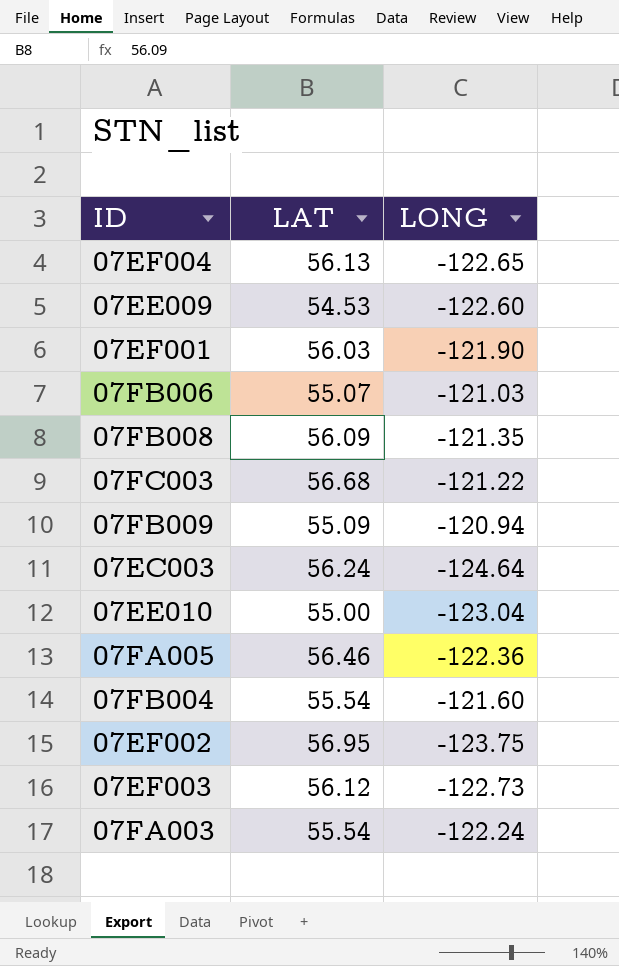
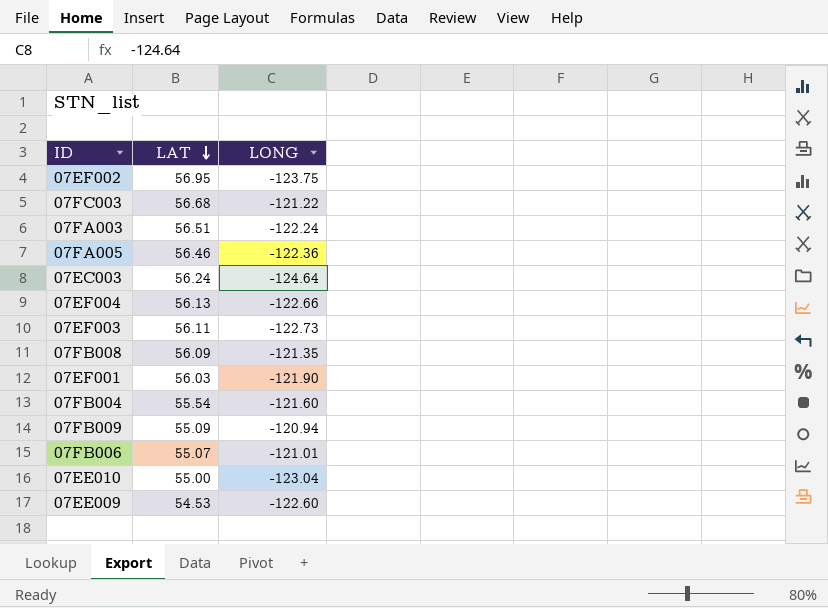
row order: none -> LAT descending
07FA003 | LAT: 55.54 -> 56.51
07EF004 | LONG: -122.65 -> -122.66
07EF003 | LAT: 56.12 -> 56.11
07FB006 | LONG: -121.03 -> -121.01

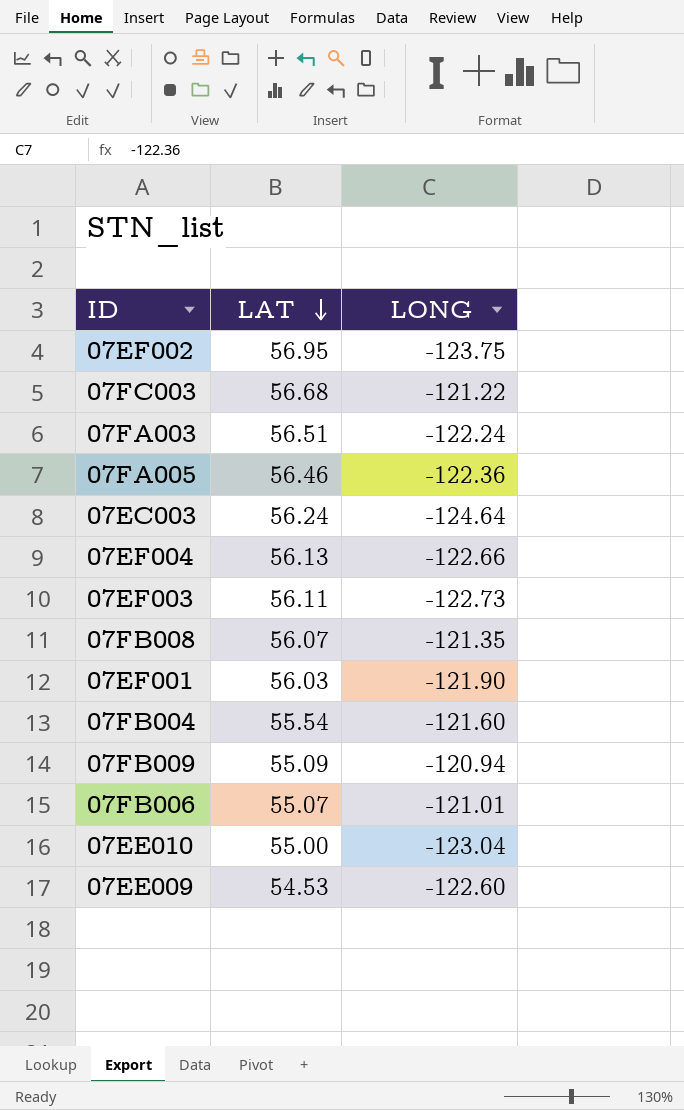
07FB008 | LAT: 56.09 -> 56.07

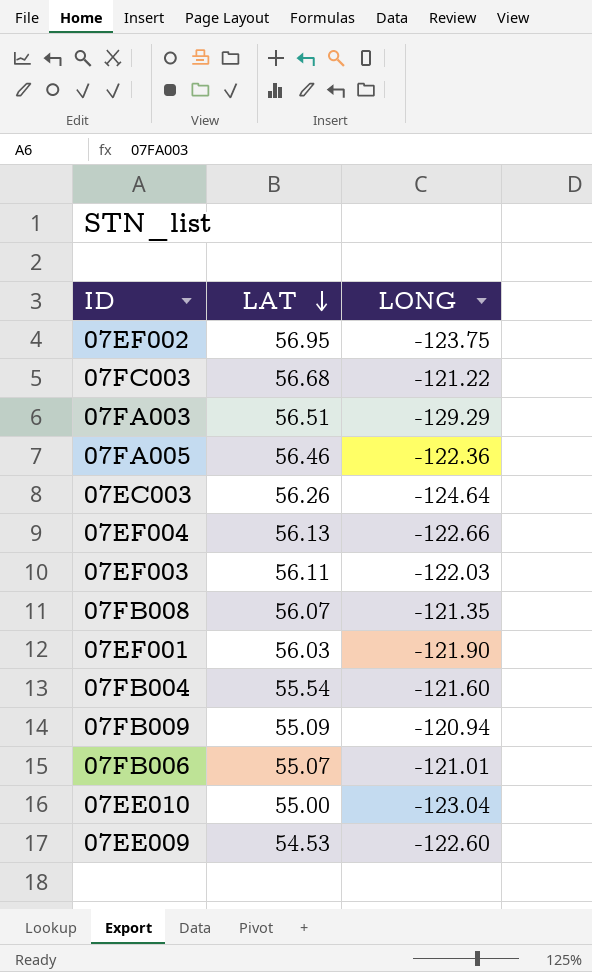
07FA003 | LONG: -122.24 -> -129.29
07EC003 | LAT: 56.24 -> 56.26
07EF003 | LONG: -122.73 -> -122.03

